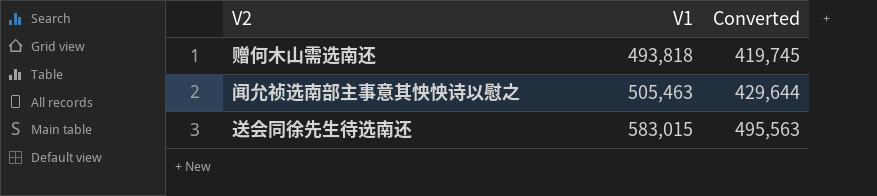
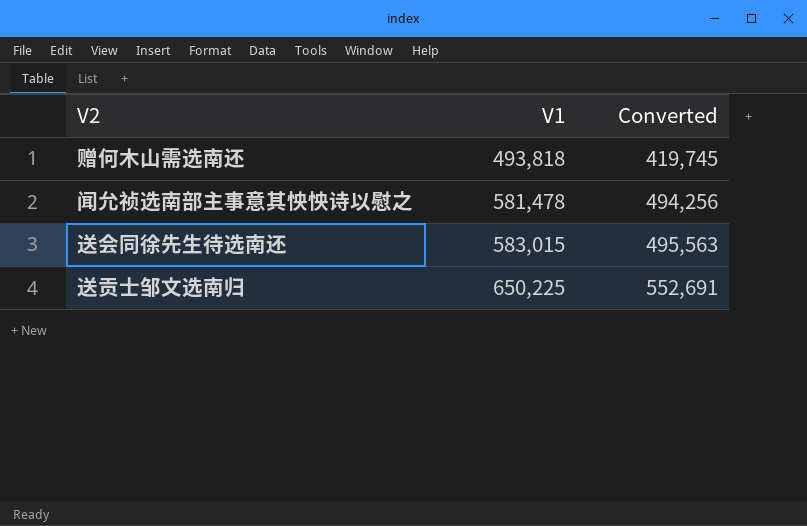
闻允祯选南部主事意其怏怏诗以慰之 | V1: 505,463 -> 581,478
闻允祯选南部主事意其怏怏诗以慰之 | Converted: 429,644 -> 494,256
row 送贡士邹文选南归: none -> 650,225 | 552,691

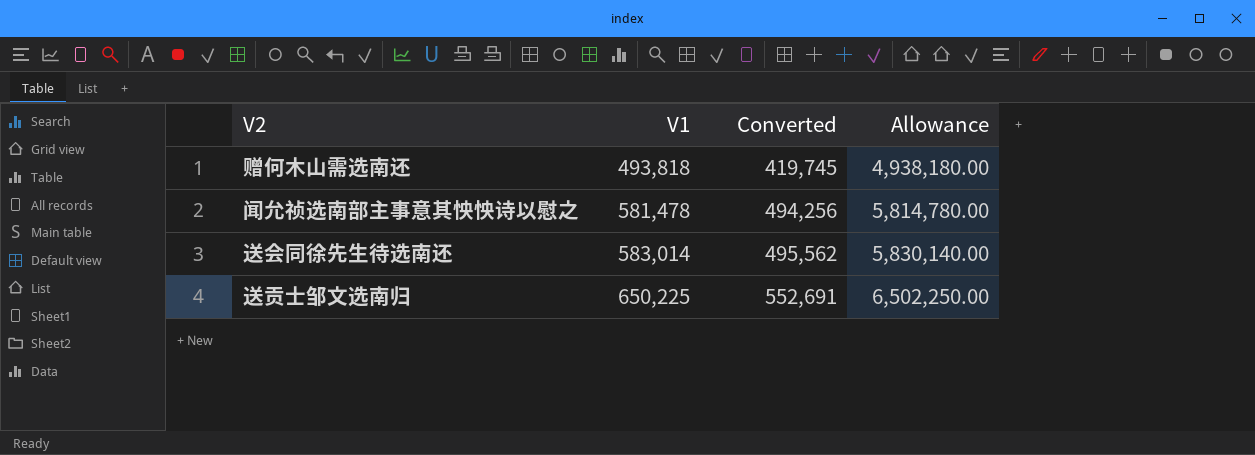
column Allowance | formula: none -> [V1] * 10
送会同徐先生待选南还 | V1: 583,015 -> 583,014
送会同徐先生待选南还 | Converted: 495,563 -> 495,562

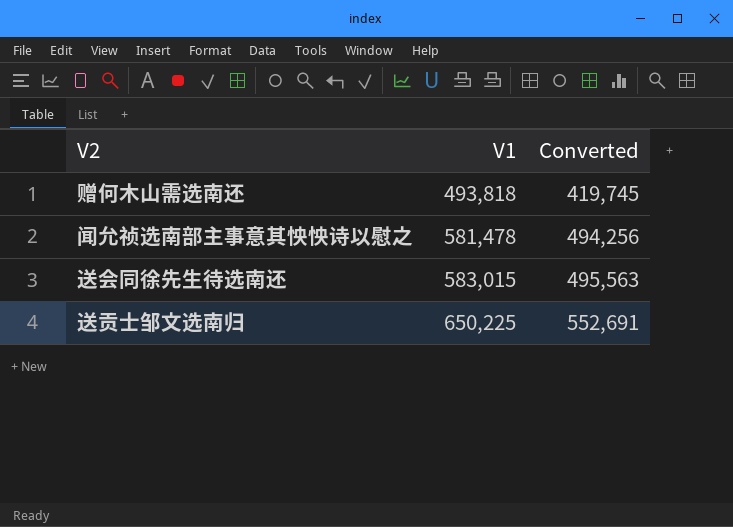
column Allowance | formula: [V1] * 10 -> none
送会同徐先生待选南还 | V1: 583,014 -> 583,015
送会同徐先生待选南还 | Converted: 495,562 -> 495,563

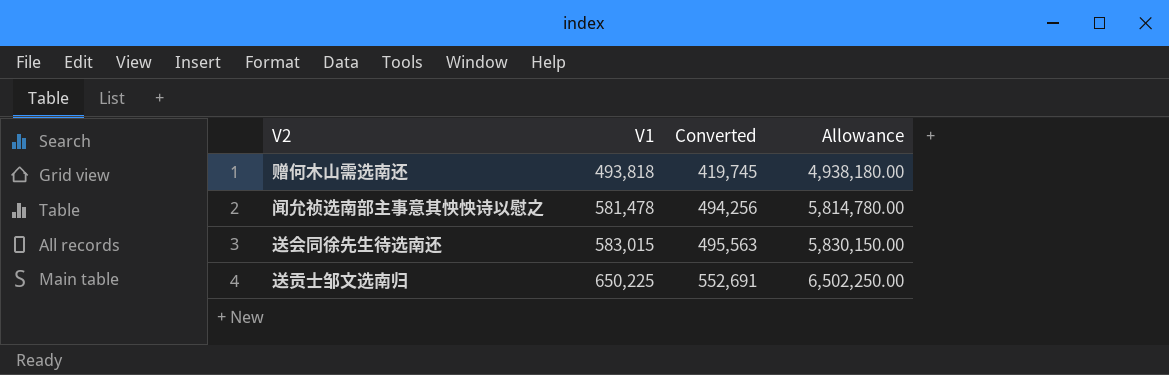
column Allowance | formula: none -> [V1] * 10

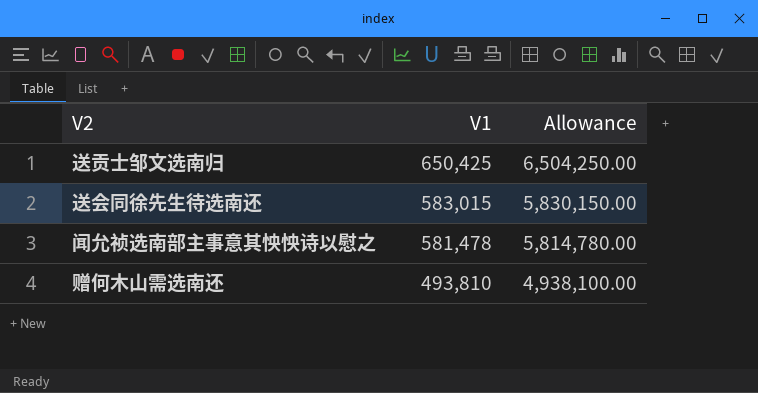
row order: V1 ascending -> V1 descending
column Converted | formula: [V1] * 0.85 -> none
送贡士邹文选南归 | V1: 650,225 -> 650,425
送贡士邹文选南归 | Allowance: 6,502,250.00 -> 6,504,250.00
赠何木山需选南还 | V1: 493,818 -> 493,810
赠何木山需选南还 | Allowance: 4,938,180.00 -> 4,938,100.00

